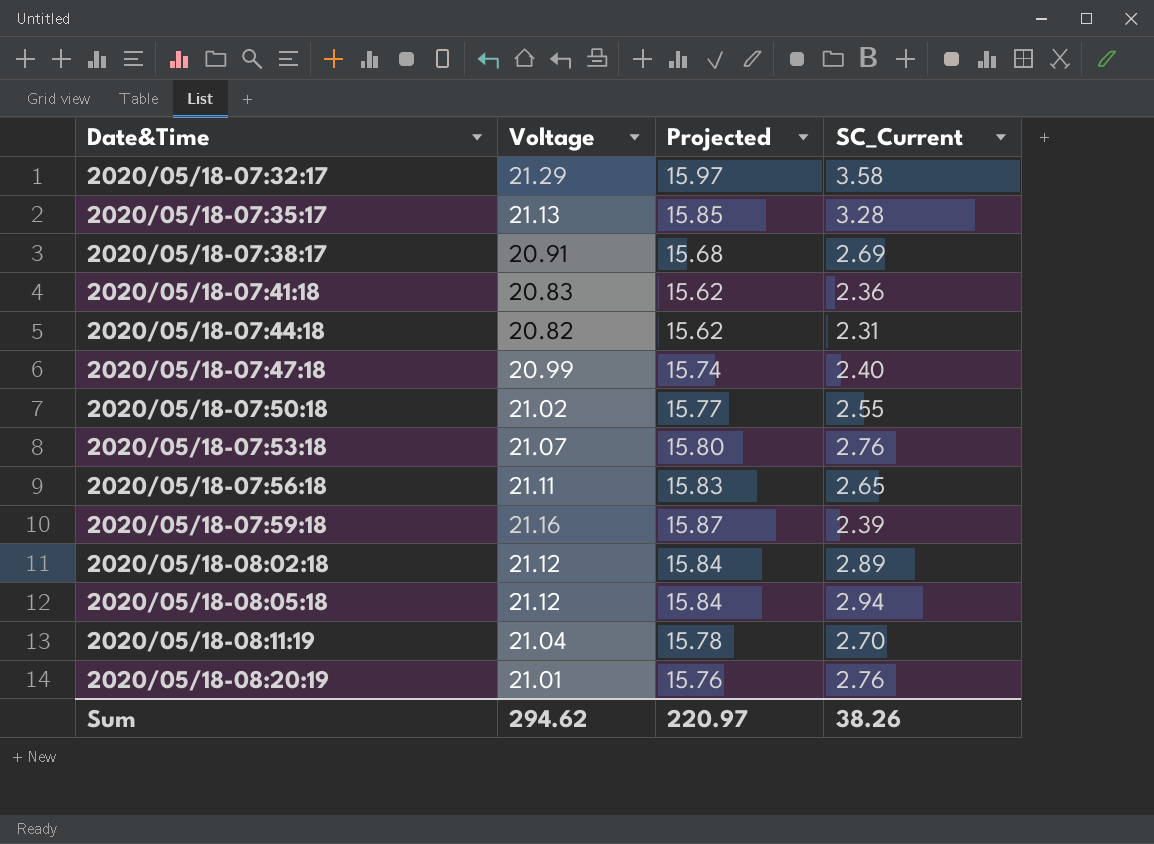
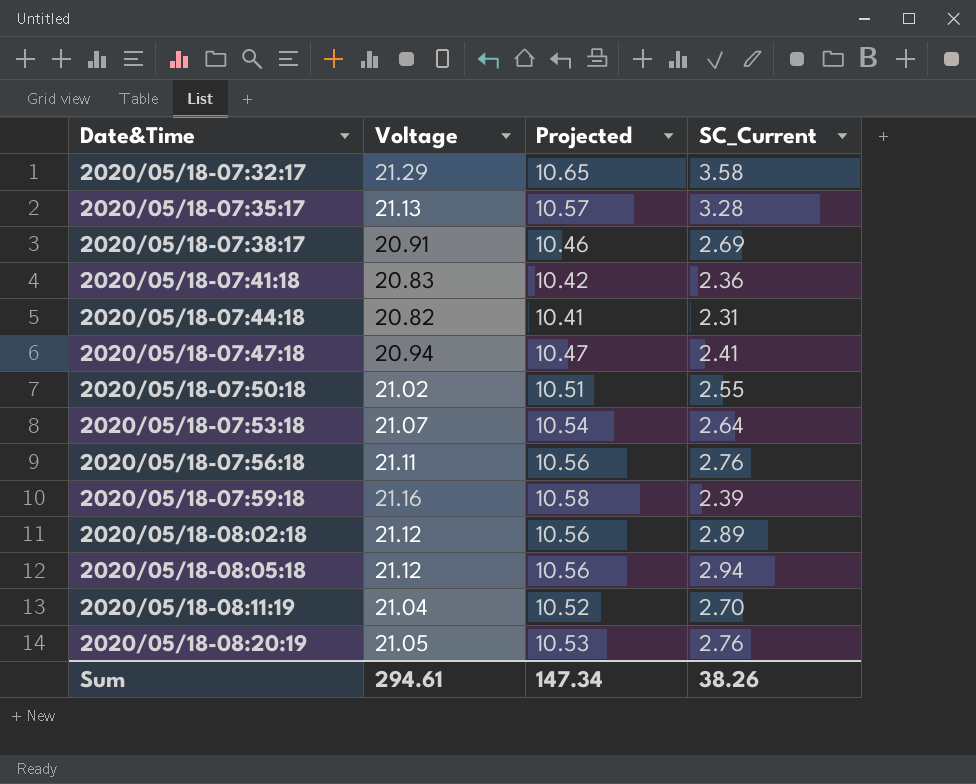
column Projected | formula: [Voltage] * 0.75 -> [Voltage] * 0.5
2020/05/18-07:47:18 | Voltage: 20.99 -> 20.94
2020/05/18-07:47:18 | SC_Current: 2.40 -> 2.41
2020/05/18-07:53:18 | SC_Current: 2.76 -> 2.64
2020/05/18-07:56:18 | SC_Current: 2.65 -> 2.76
2020/05/18-08:20:19 | Voltage: 21.01 -> 21.05
Sum | Voltage: 294.62 -> 294.61
Sum | Projected: 220.97 -> 147.34

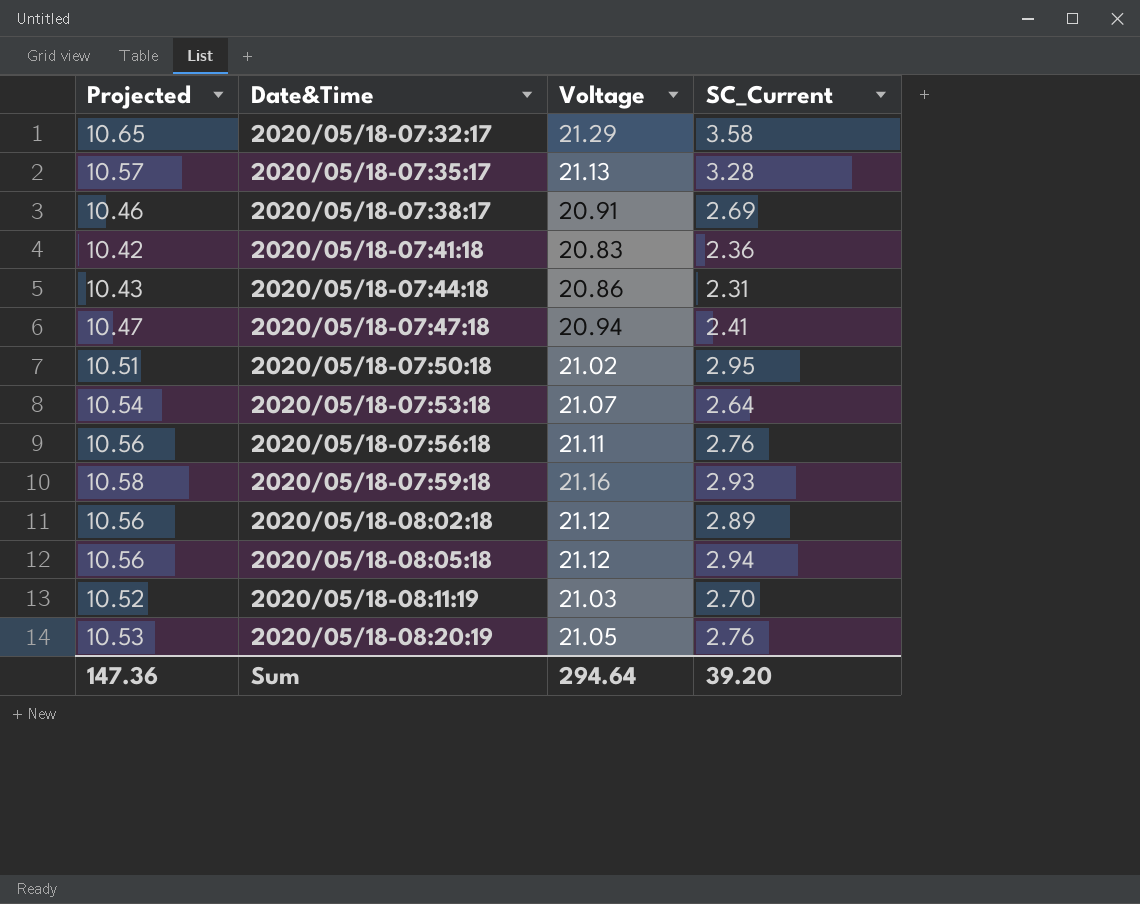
column Projected | position: 3 -> 1
2020/05/18-07:44:18 | Projected: 10.41 -> 10.43
2020/05/18-07:44:18 | Voltage: 20.82 -> 20.86
2020/05/18-07:50:18 | SC_Current: 2.55 -> 2.95
2020/05/18-07:59:18 | SC_Current: 2.39 -> 2.93
2020/05/18-08:11:19 | Voltage: 21.04 -> 21.03
Sum | Projected: 147.34 -> 147.36
Sum | Voltage: 294.61 -> 294.64
Sum | SC_Current: 38.26 -> 39.20

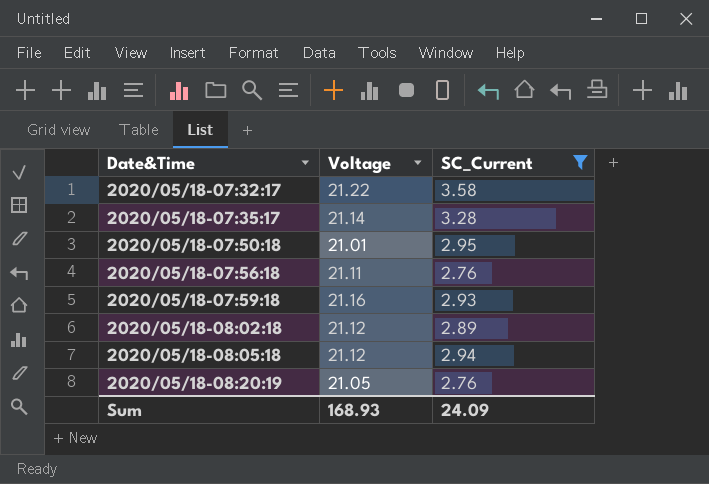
filter: none -> SC_Current >= 2.76
column Projected | formula: [Voltage] * 0.5 -> none
2020/05/18-07:32:17 | Voltage: 21.29 -> 21.22
2020/05/18-07:35:17 | Voltage: 21.13 -> 21.14
2020/05/18-07:50:18 | Voltage: 21.02 -> 21.01
Sum | Voltage: 294.64 -> 168.93
Sum | SC_Current: 39.20 -> 24.09

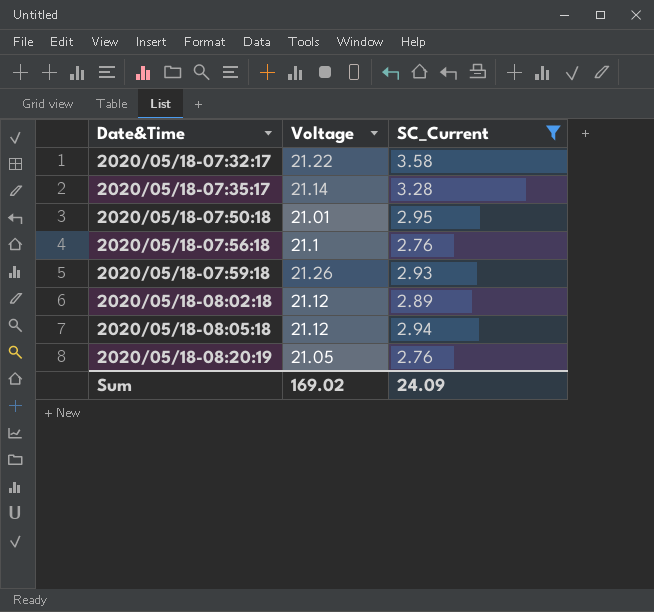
2020/05/18-07:56:18 | Voltage: 21.11 -> 21.1
2020/05/18-07:59:18 | Voltage: 21.16 -> 21.26
Sum | Voltage: 168.93 -> 169.02

